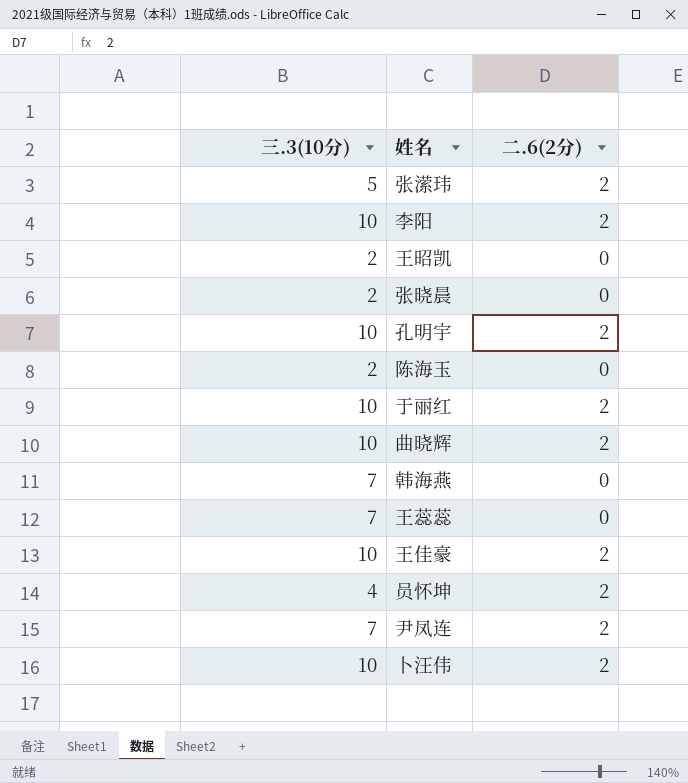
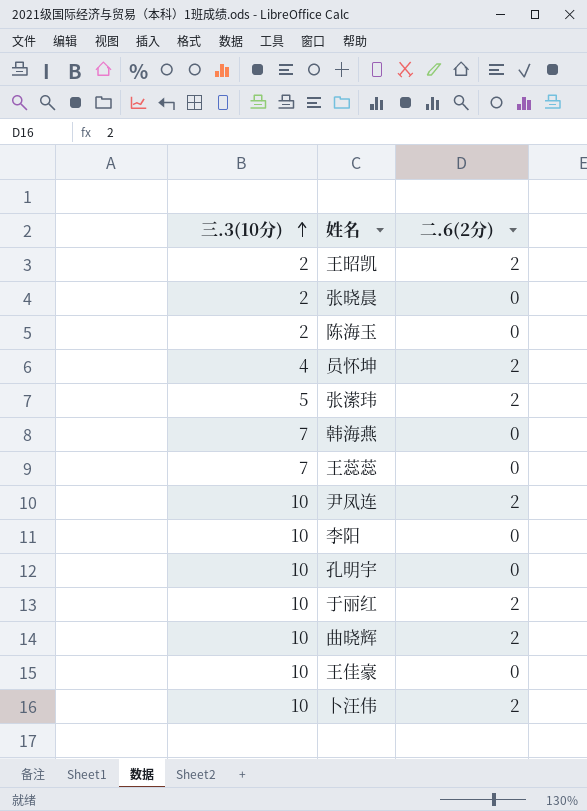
row order: none -> 三.3(10分) ascending
王昭凯 | 二.6(2分): 0 -> 2
尹凤连 | 三.3(10分): 7 -> 10
李阳 | 二.6(2分): 2 -> 0
孔明宇 | 二.6(2分): 2 -> 0
王佳豪 | 二.6(2分): 2 -> 0

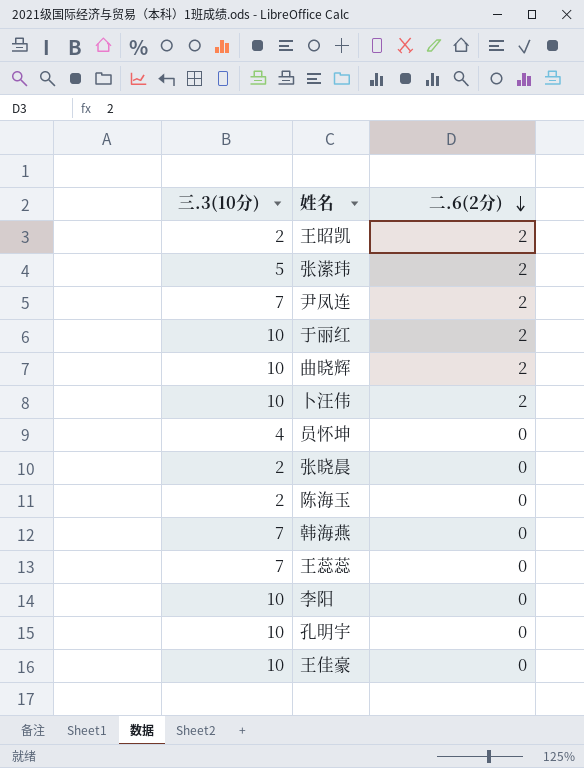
row order: 三.3(10分) ascending -> 二.6(2分) descending
尹凤连 | 三.3(10分): 10 -> 7
员怀坤 | 二.6(2分): 2 -> 0

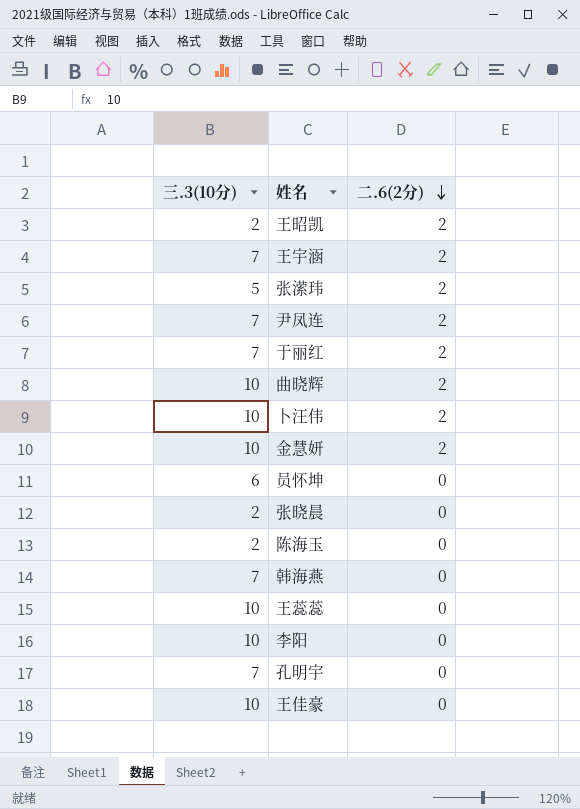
row 王宇涵: none -> 7 | 2
于丽红 | 三.3(10分): 10 -> 7
row 金慧妍: none -> 10 | 2
员怀坤 | 三.3(10分): 4 -> 6
王蕊蕊 | 三.3(10分): 7 -> 10
孔明宇 | 三.3(10分): 10 -> 7

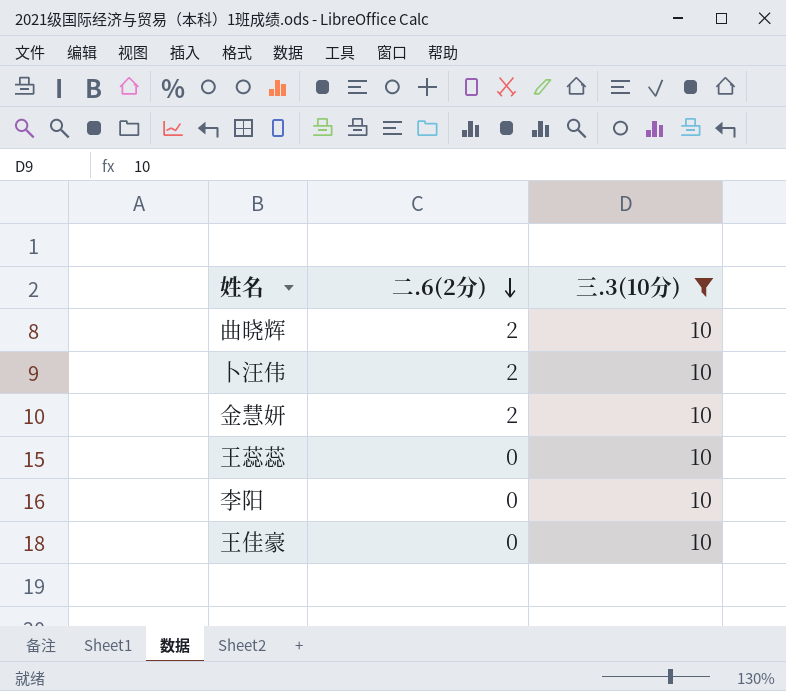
filter: none -> 三.3(10分) = 10
column 三.3(10分) | position: 1 -> 3

